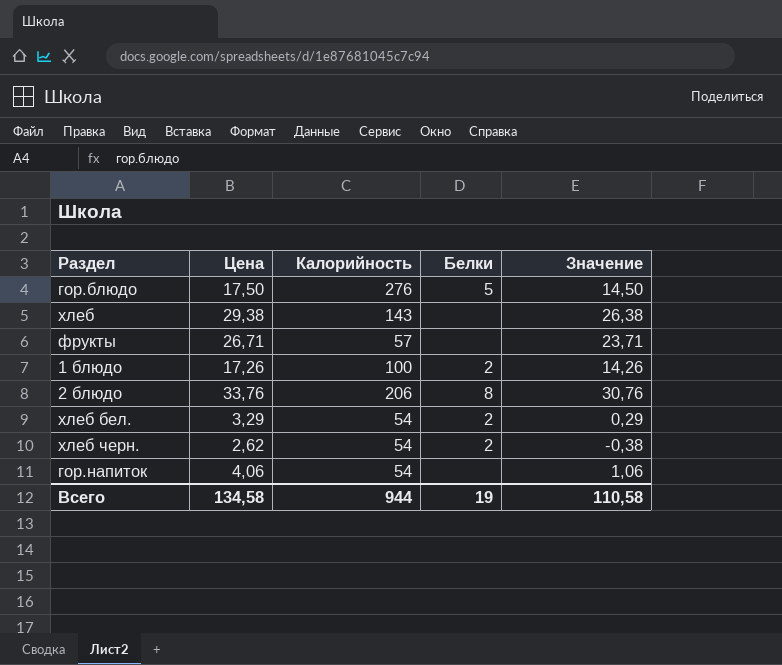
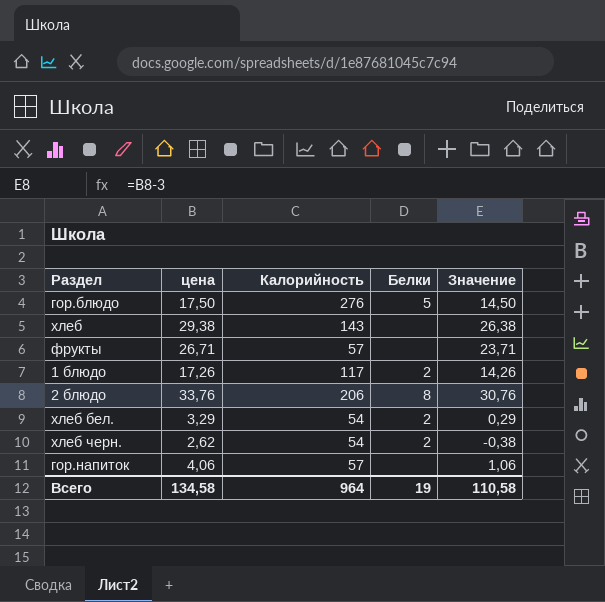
column name: Цена -> цена
1 блюдо | Калорийность: 100 -> 117
гор.напиток | Калорийность: 54 -> 57
Всего | Калорийность: 944 -> 964

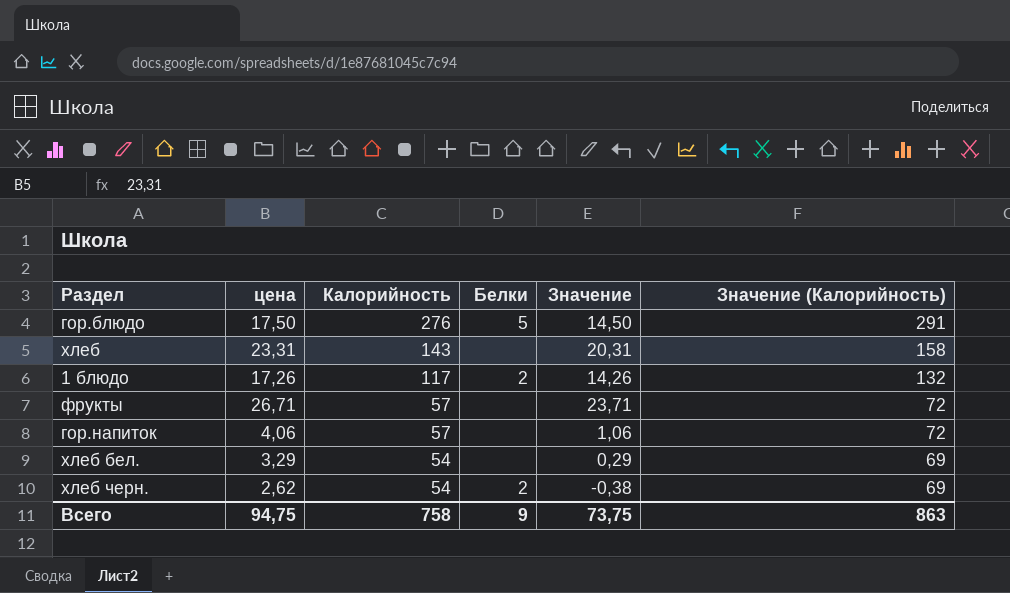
row order: none -> Калорийность descending
column Значение (Калорийность) | formula: none -> [Калорийность] + 15
row 2 блюдо: 33,76 | 206 | 8 | 30,76 -> none
хлеб | цена: 29,38 -> 23,31
хлеб | Значение: 26,38 -> 20,31
хлеб бел. | Белки: 2 -> none
Всего | цена: 134,58 -> 94,75
Всего | Калорийность: 964 -> 758
Всего | Белки: 19 -> 9
Всего | Значение: 110,58 -> 73,75

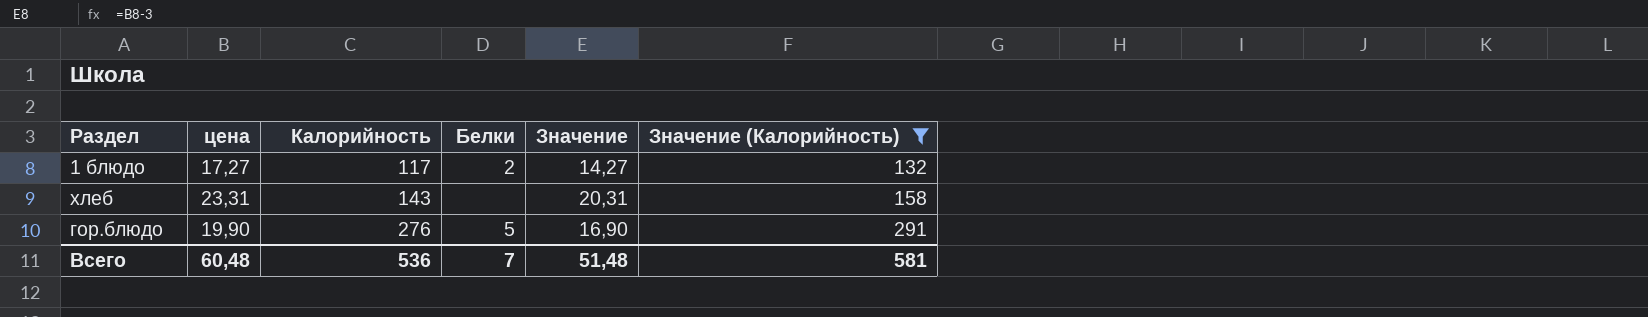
filter: none -> Значение (Калорийность) >= 132
row order: Калорийность descending -> Калорийность ascending
1 блюдо | цена: 17,26 -> 17,27
1 блюдо | Значение: 14,26 -> 14,27
гор.блюдо | цена: 17,50 -> 19,90
гор.блюдо | Значение: 14,50 -> 16,90
Всего | цена: 94,75 -> 60,48
Всего | Калорийность: 758 -> 536
Всего | Белки: 9 -> 7
Всего | Значение: 73,75 -> 51,48
Всего | Значение (Калорийность): 863 -> 581

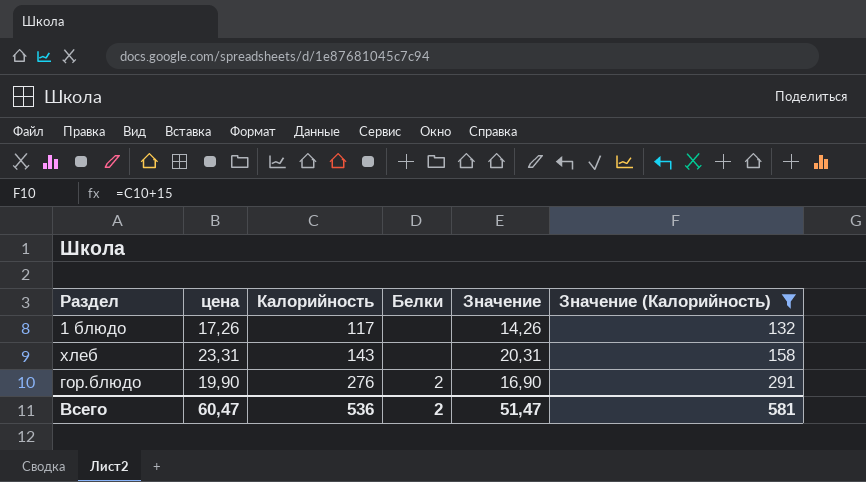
1 блюдо | цена: 17,27 -> 17,26
1 блюдо | Белки: 2 -> none
1 блюдо | Значение: 14,27 -> 14,26
гор.блюдо | Белки: 5 -> 2
Всего | цена: 60,48 -> 60,47
Всего | Белки: 7 -> 2
Всего | Значение: 51,48 -> 51,47

